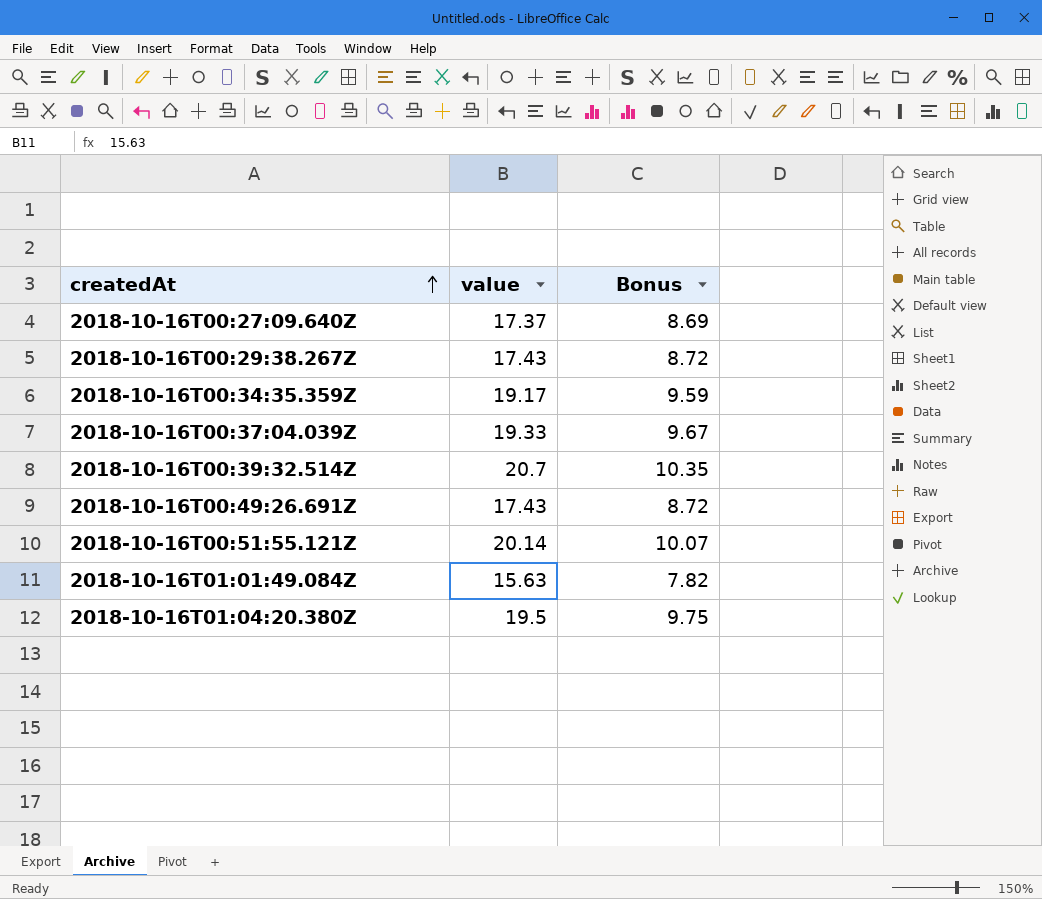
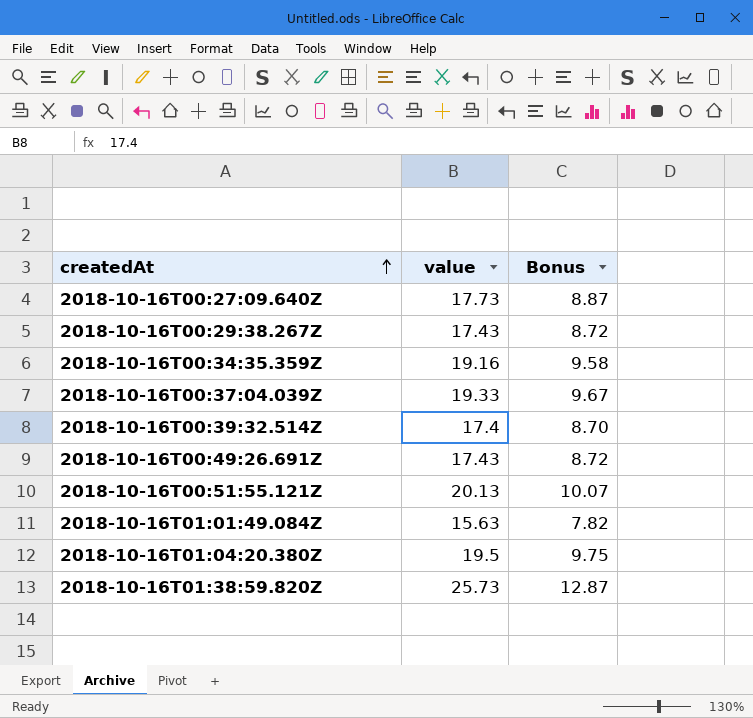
2018-10-16T00:27:09.640Z | value: 17.37 -> 17.73
2018-10-16T00:27:09.640Z | Bonus: 8.69 -> 8.87
2018-10-16T00:34:35.359Z | value: 19.17 -> 19.16
2018-10-16T00:34:35.359Z | Bonus: 9.59 -> 9.58
2018-10-16T00:39:32.514Z | value: 20.7 -> 17.4
2018-10-16T00:39:32.514Z | Bonus: 10.35 -> 8.70
2018-10-16T00:51:55.121Z | value: 20.14 -> 20.13
row 2018-10-16T01:38:59.820Z: none -> 25.73 | 12.87

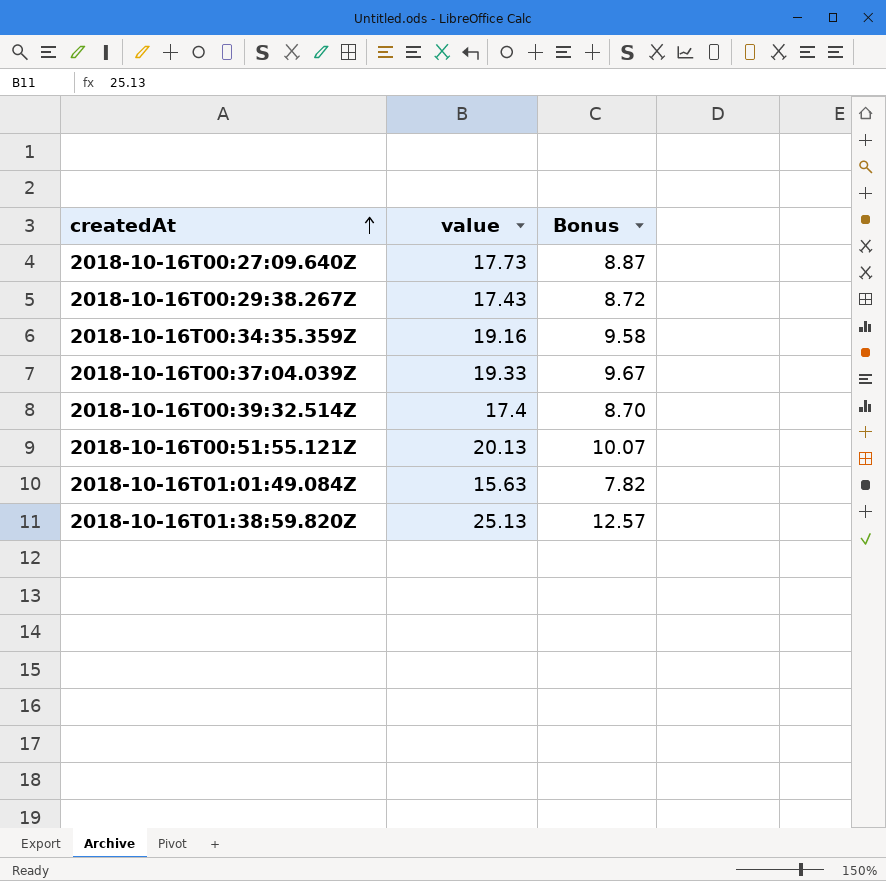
row 2018-10-16T00:49:26.691Z: 17.43 | 8.72 -> none
row 2018-10-16T01:04:20.380Z: 19.5 | 9.75 -> none
2018-10-16T01:38:59.820Z | value: 25.73 -> 25.13
2018-10-16T01:38:59.820Z | Bonus: 12.87 -> 12.57

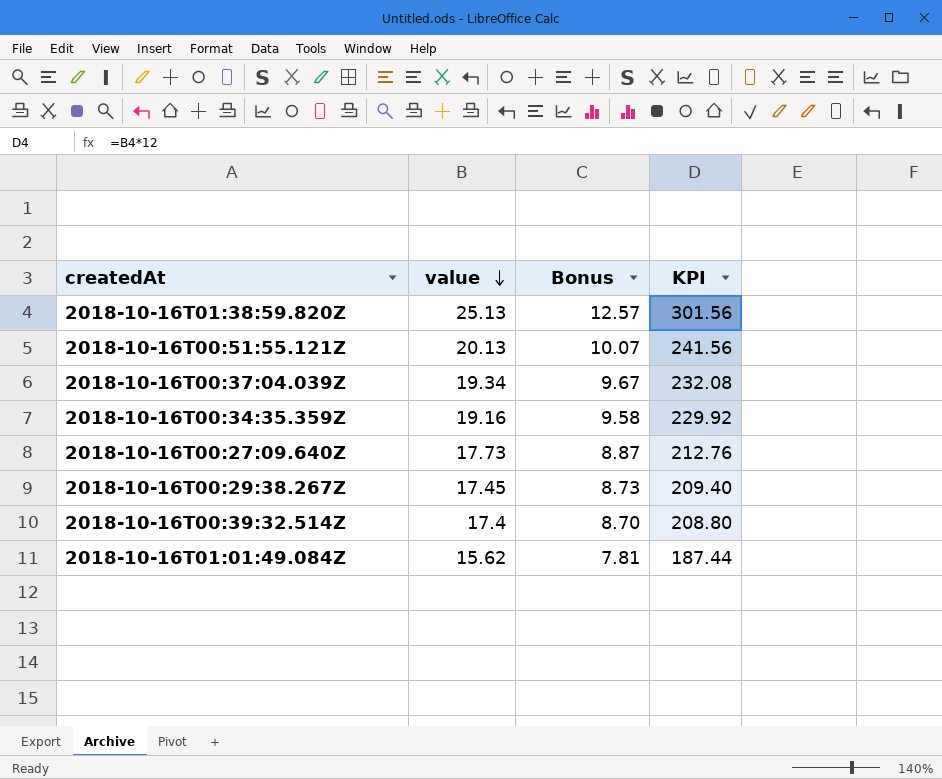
row order: createdAt ascending -> value descending
column KPI | formula: none -> [value] * 12
2018-10-16T00:37:04.039Z | value: 19.33 -> 19.34
2018-10-16T00:29:38.267Z | value: 17.43 -> 17.45
2018-10-16T00:29:38.267Z | Bonus: 8.72 -> 8.73
2018-10-16T01:01:49.084Z | value: 15.63 -> 15.62
2018-10-16T01:01:49.084Z | Bonus: 7.82 -> 7.81

